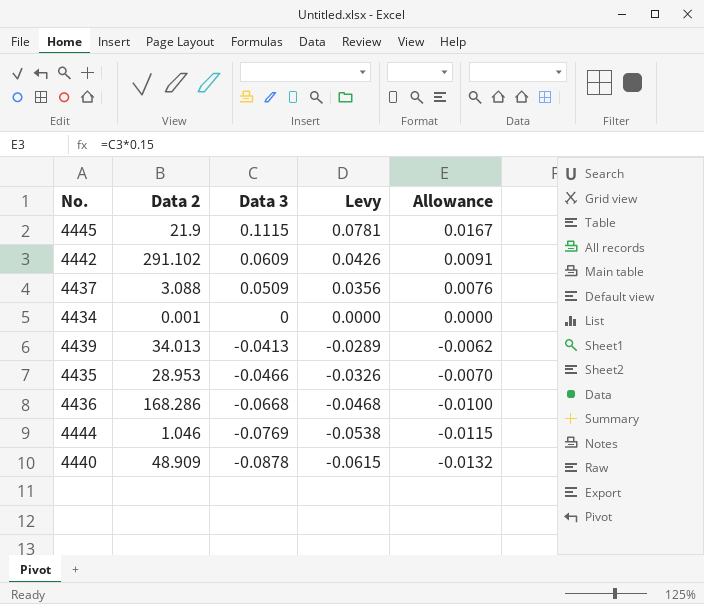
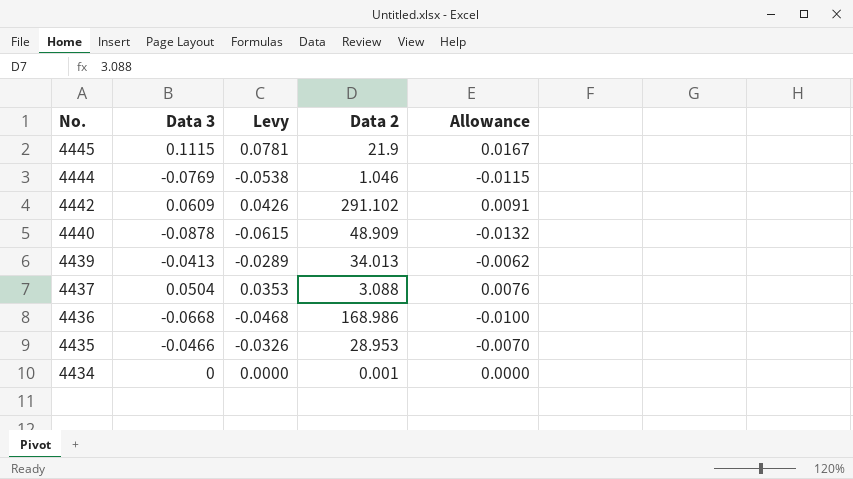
row order: Data 3 descending -> No. descending
column Data 2 | position: 2 -> 4
4437 | Data 3: 0.0509 -> 0.0504
4437 | Levy: 0.0356 -> 0.0353
4436 | Data 2: 168.286 -> 168.986

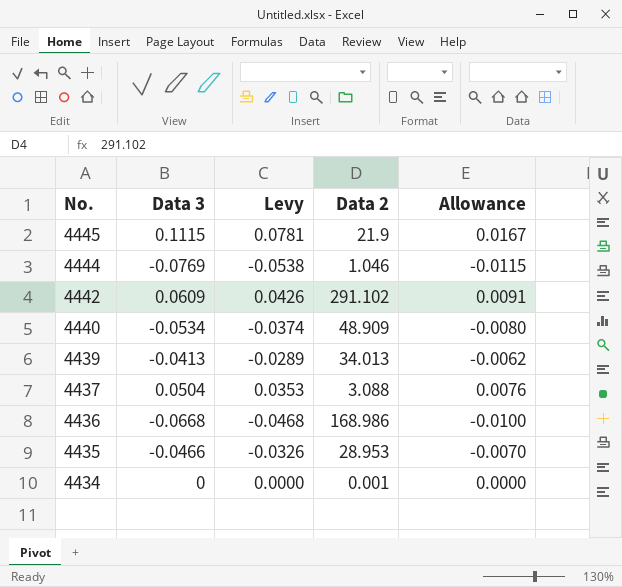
4440 | Data 3: -0.0878 -> -0.0534
4440 | Levy: -0.0615 -> -0.0374
4440 | Allowance: -0.0132 -> -0.0080

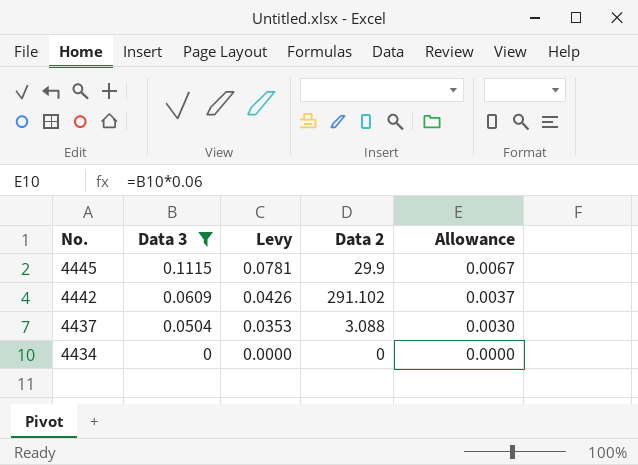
filter: none -> Data 3 >= 0
column Allowance | formula: [Data 3] * 0.15 -> [Data 3] * 0.06
4445 | Data 2: 21.9 -> 29.9
4434 | Data 2: 0.001 -> 0

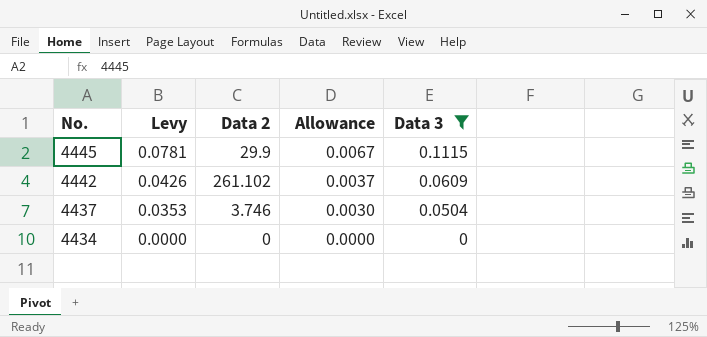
column Data 3 | position: 2 -> 5
4442 | Data 2: 291.102 -> 261.102
4437 | Data 2: 3.088 -> 3.746

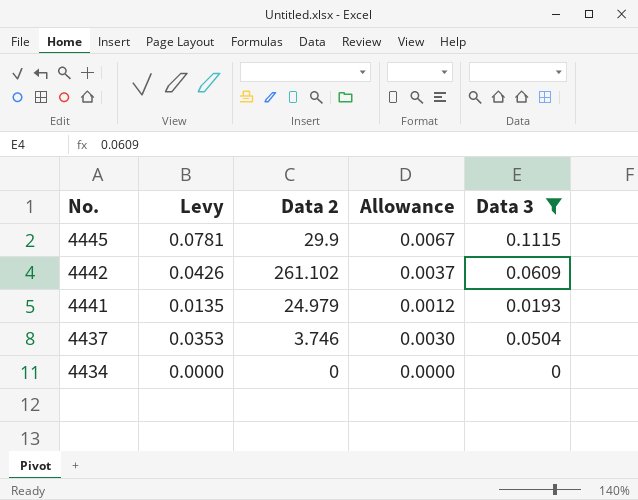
row 4441: none -> 0.0135 | 24.979 | 0.0012 | 0.0193

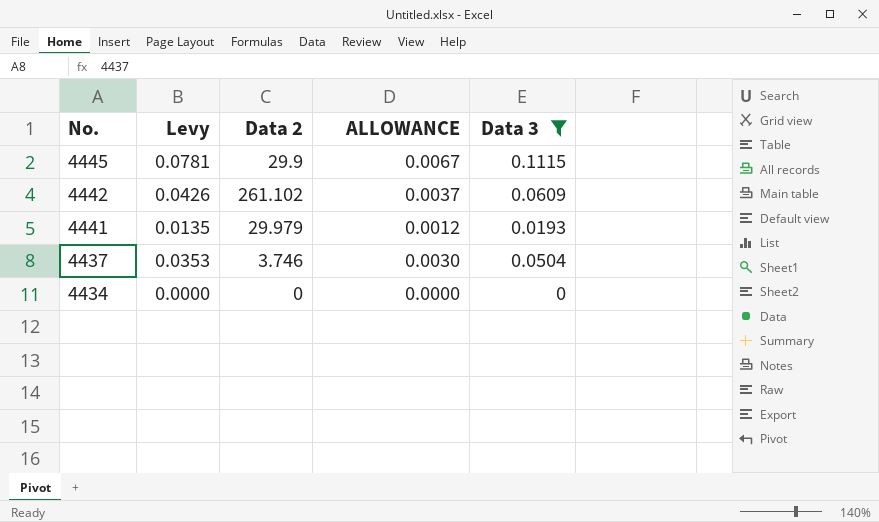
column name: Allowance -> ALLOWANCE
4441 | Data 2: 24.979 -> 29.979

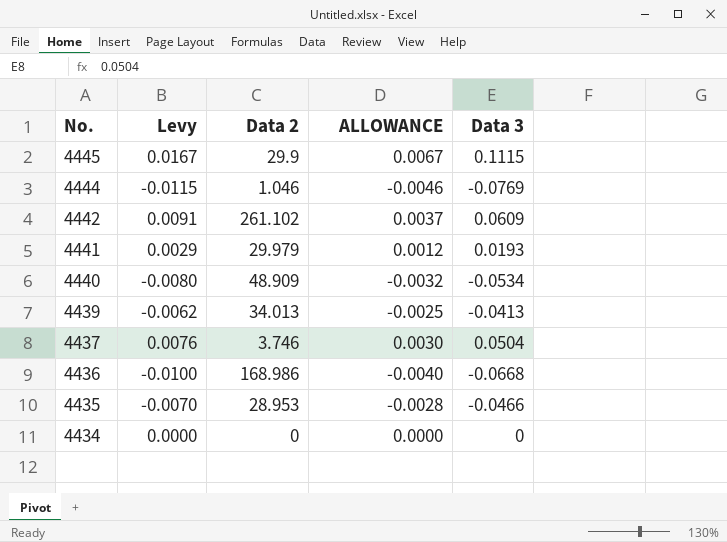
filter: Data 3 >= 0 -> none
column Levy | formula: [Data 3] * 0.7 -> [Data 3] * 0.15

